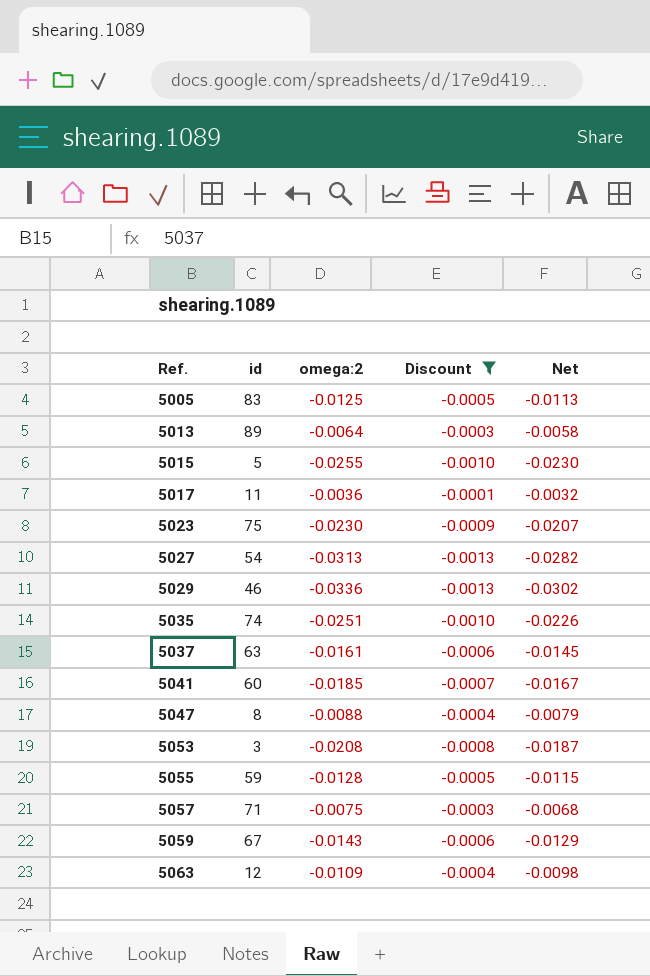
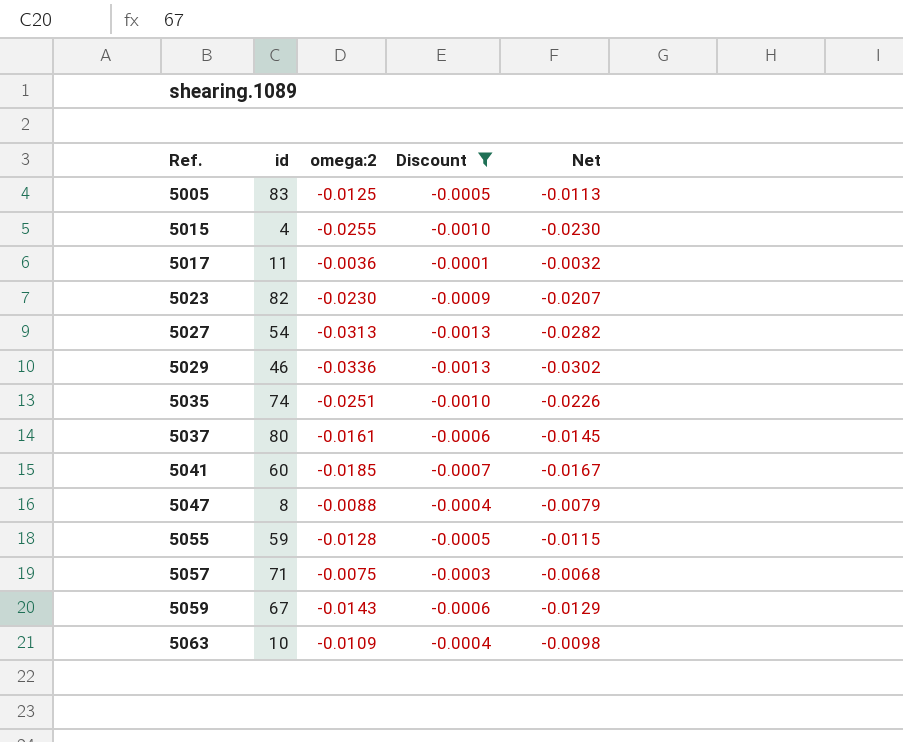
row 5013: 89 | -0.0064 | -0.0003 | -0.0058 -> none
row 5053: 3 | -0.0208 | -0.0008 | -0.0187 -> none
5015 | id: 5 -> 4
5023 | id: 75 -> 82
5037 | id: 63 -> 80
5063 | id: 12 -> 10

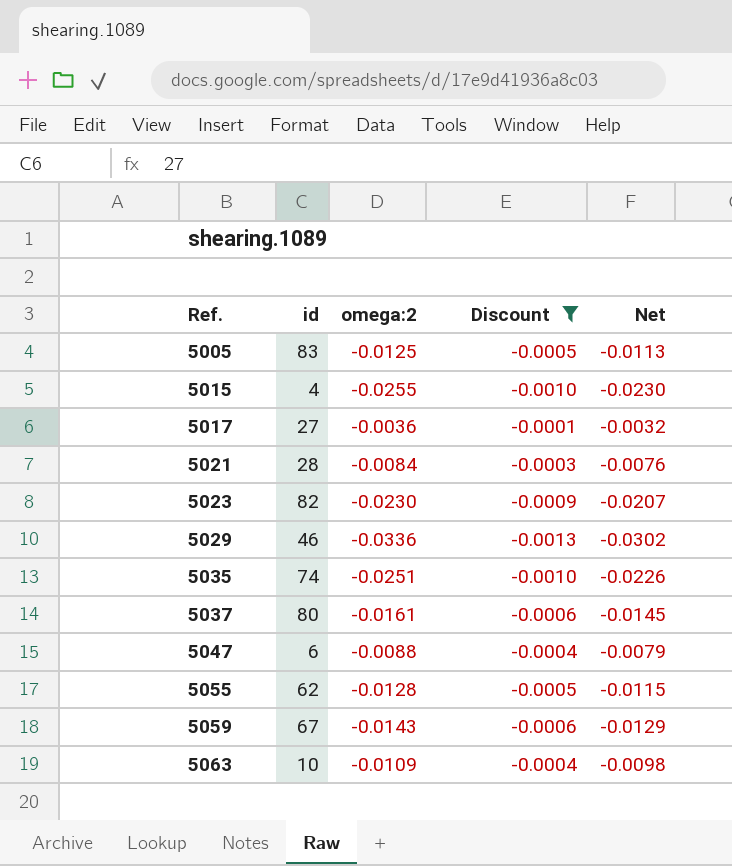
row 5027: 54 | -0.0313 | -0.0013 | -0.0282 -> none
row 5041: 60 | -0.0185 | -0.0007 | -0.0167 -> none
row 5057: 71 | -0.0075 | -0.0003 | -0.0068 -> none
5017 | id: 11 -> 27
row 5021: none -> 28 | -0.0084 | -0.0003 | -0.0076
5047 | id: 8 -> 6
5055 | id: 59 -> 62

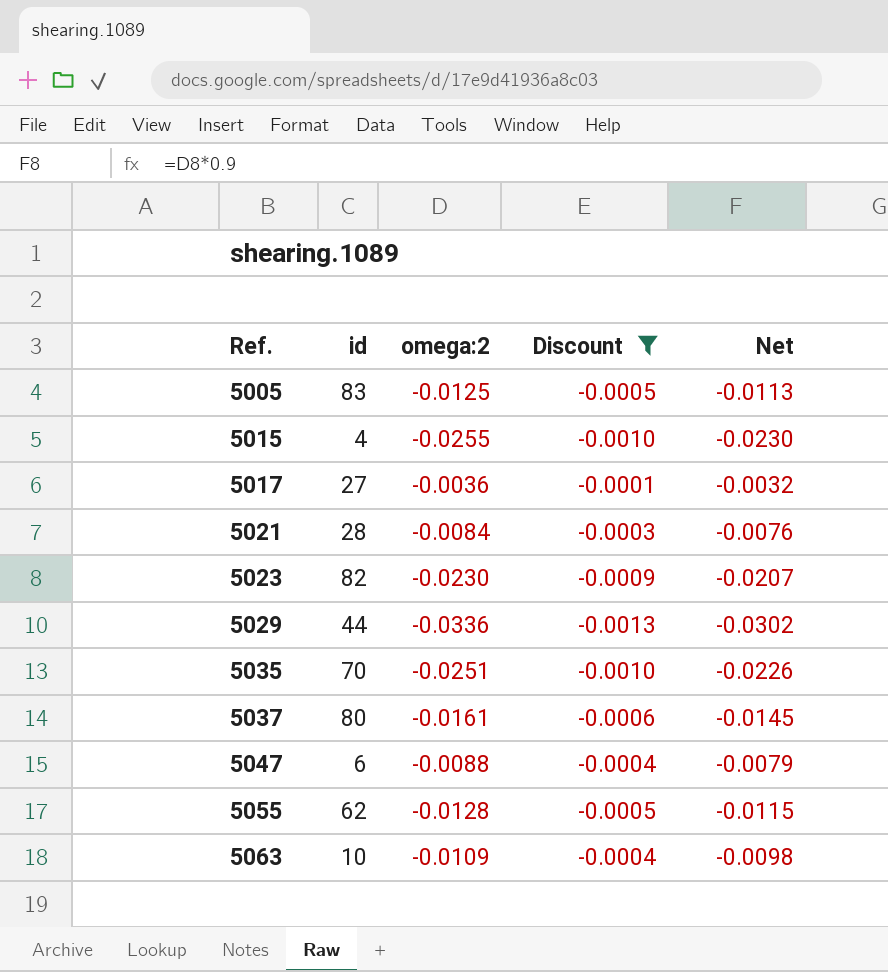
row 5059: 67 | -0.0143 | -0.0006 | -0.0129 -> none
5029 | id: 46 -> 44
5035 | id: 74 -> 70

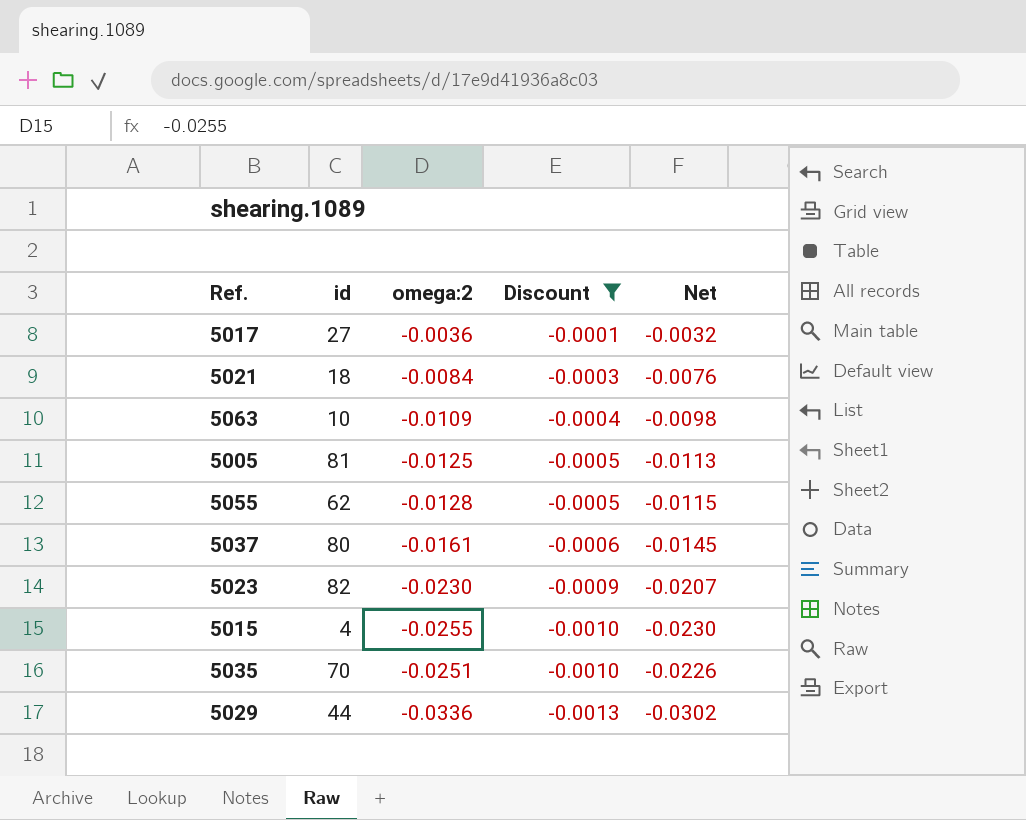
row order: Ref. ascending -> Discount descending
row 5047: 6 | -0.0088 | -0.0004 | -0.0079 -> none
5021 | id: 28 -> 18
5005 | id: 83 -> 81

